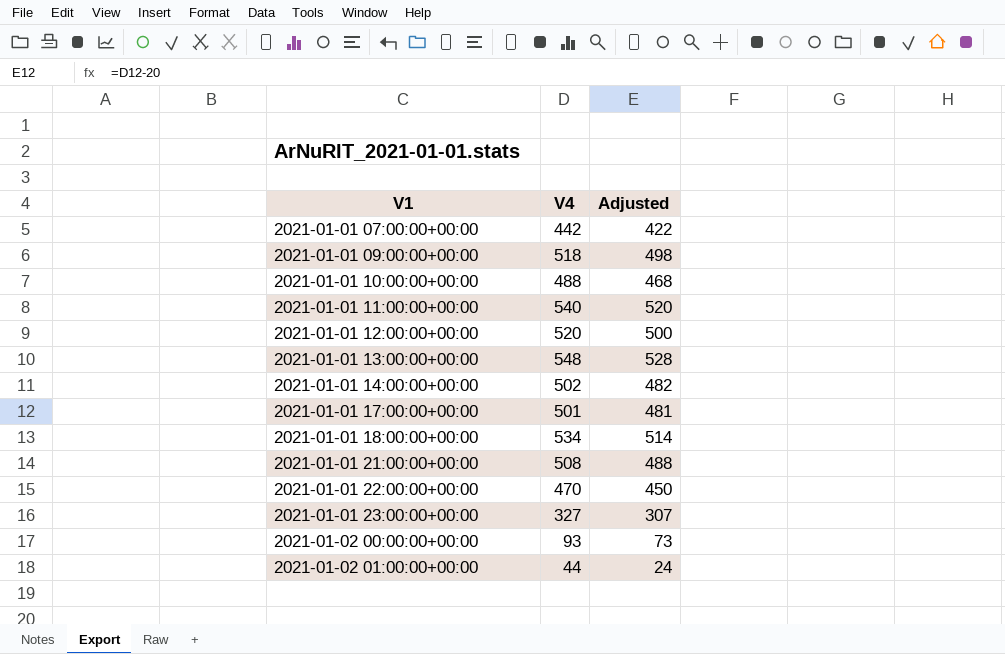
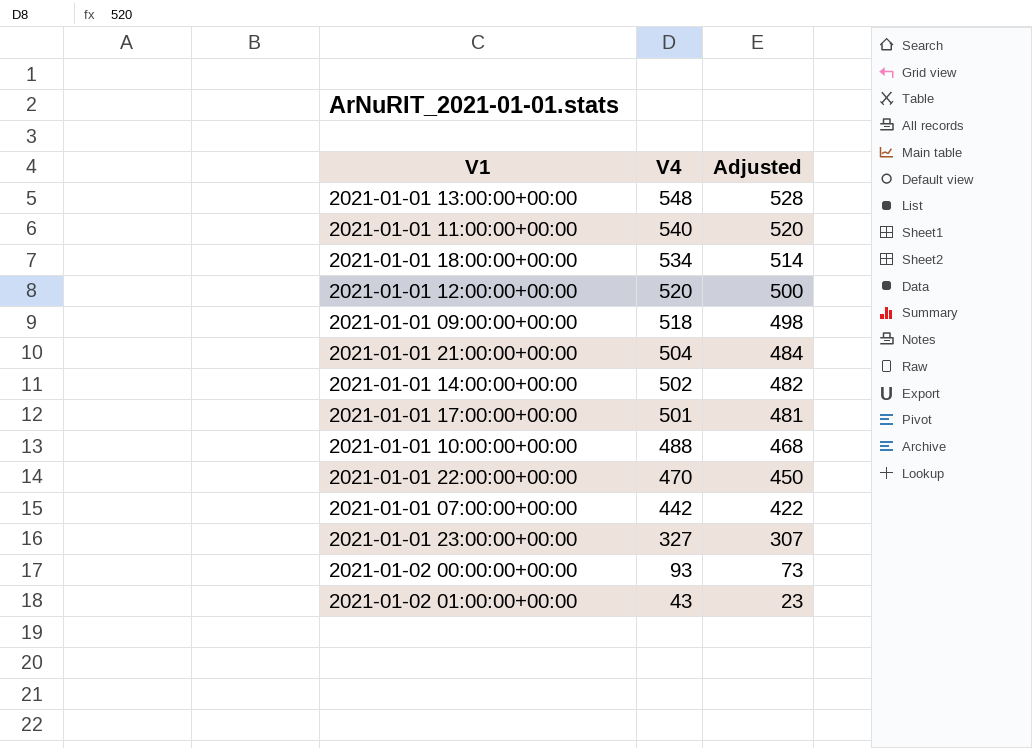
row order: V1 ascending -> V4 descending
2021-01-01 21:00:00+00:00 | V4: 508 -> 504
2021-01-01 21:00:00+00:00 | Adjusted: 488 -> 484
2021-01-02 01:00:00+00:00 | V4: 44 -> 43
2021-01-02 01:00:00+00:00 | Adjusted: 24 -> 23

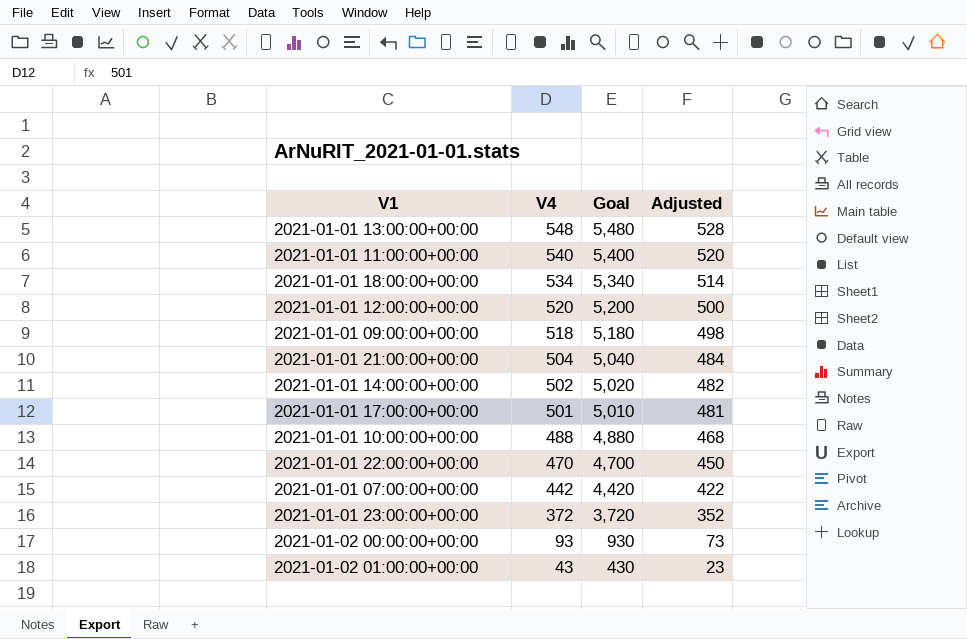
column Goal | formula: none -> [V4] * 10
2021-01-01 23:00:00+00:00 | V4: 327 -> 372
2021-01-01 23:00:00+00:00 | Adjusted: 307 -> 352

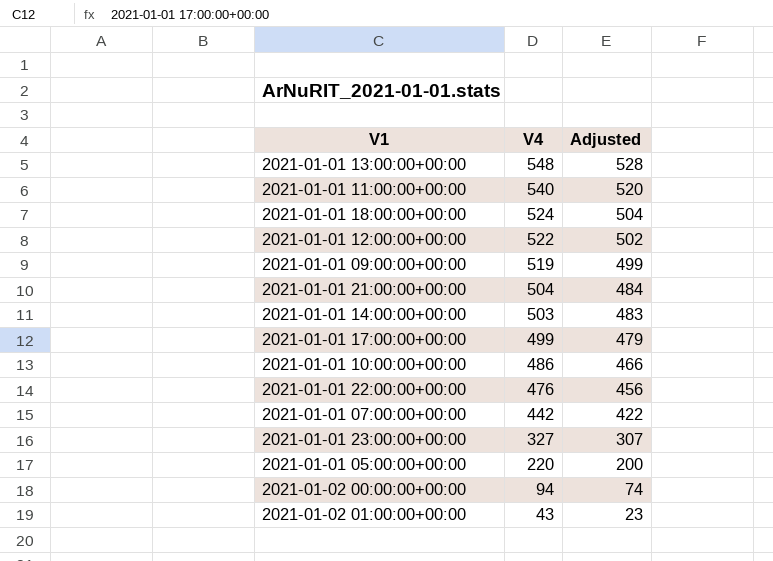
column Goal | formula: [V4] * 10 -> none
2021-01-01 18:00:00+00:00 | V4: 534 -> 524
2021-01-01 18:00:00+00:00 | Adjusted: 514 -> 504
2021-01-01 12:00:00+00:00 | V4: 520 -> 522
2021-01-01 12:00:00+00:00 | Adjusted: 500 -> 502
2021-01-01 09:00:00+00:00 | V4: 518 -> 519
2021-01-01 09:00:00+00:00 | Adjusted: 498 -> 499
2021-01-01 14:00:00+00:00 | V4: 502 -> 503
2021-01-01 14:00:00+00:00 | Adjusted: 482 -> 483
2021-01-01 17:00:00+00:00 | V4: 501 -> 499
2021-01-01 17:00:00+00:00 | Adjusted: 481 -> 479
2021-01-01 10:00:00+00:00 | V4: 488 -> 486
2021-01-01 10:00:00+00:00 | Adjusted: 468 -> 466
2021-01-01 22:00:00+00:00 | V4: 470 -> 476
2021-01-01 22:00:00+00:00 | Adjusted: 450 -> 456
2021-01-01 23:00:00+00:00 | V4: 372 -> 327
2021-01-01 23:00:00+00:00 | Adjusted: 352 -> 307
row 2021-01-01 05:00:00+00:00: none -> 220 | 200
2021-01-02 00:00:00+00:00 | V4: 93 -> 94
2021-01-02 00:00:00+00:00 | Adjusted: 73 -> 74

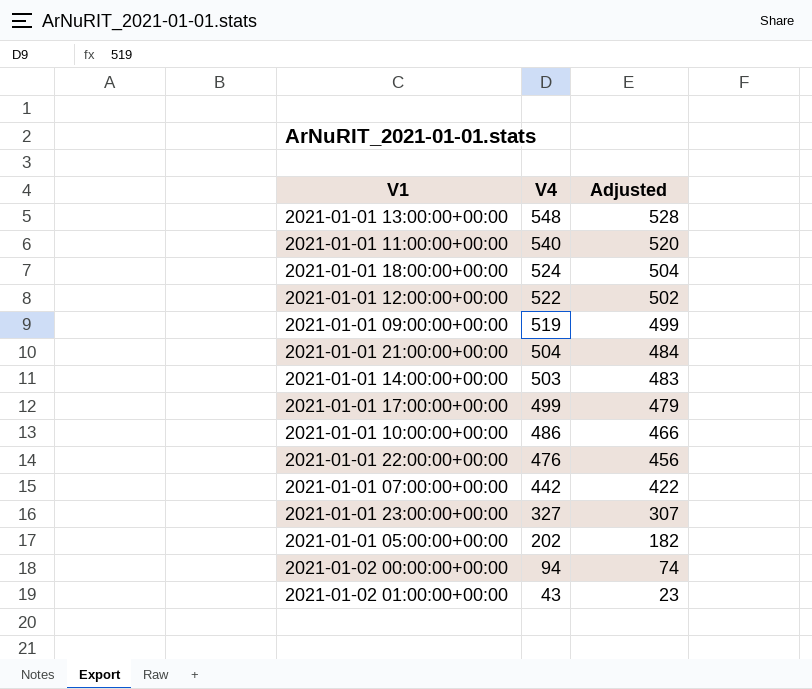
2021-01-01 05:00:00+00:00 | V4: 220 -> 202
2021-01-01 05:00:00+00:00 | Adjusted: 200 -> 182

